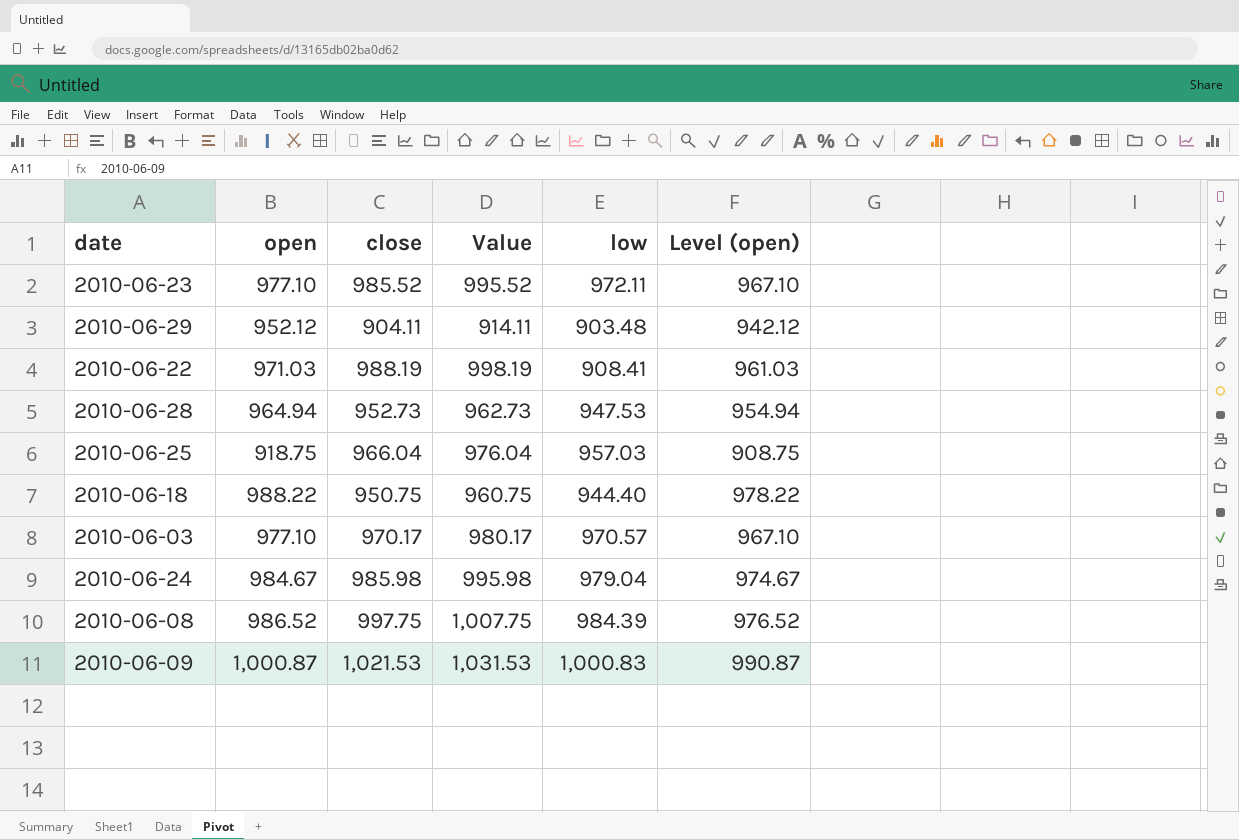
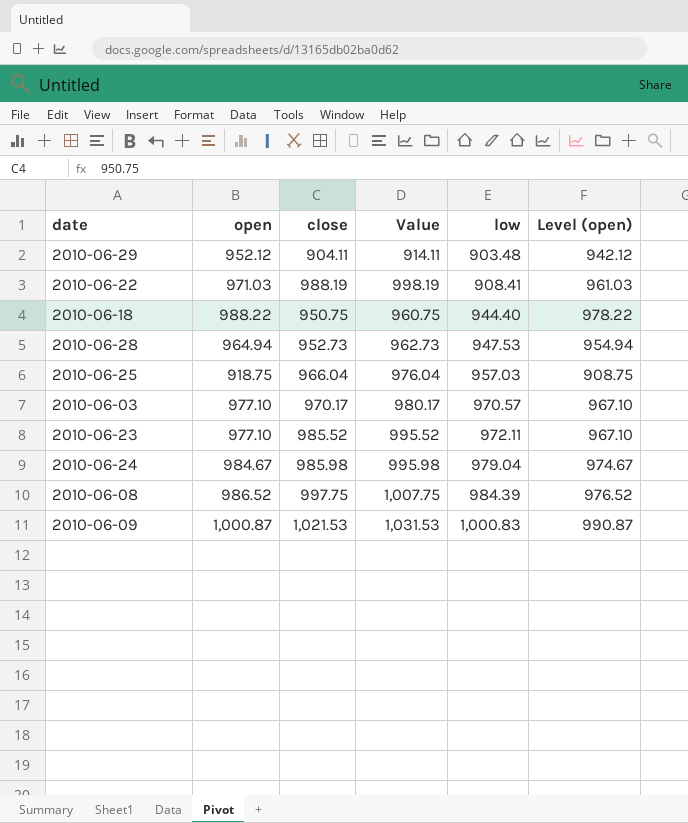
row order: none -> low ascending

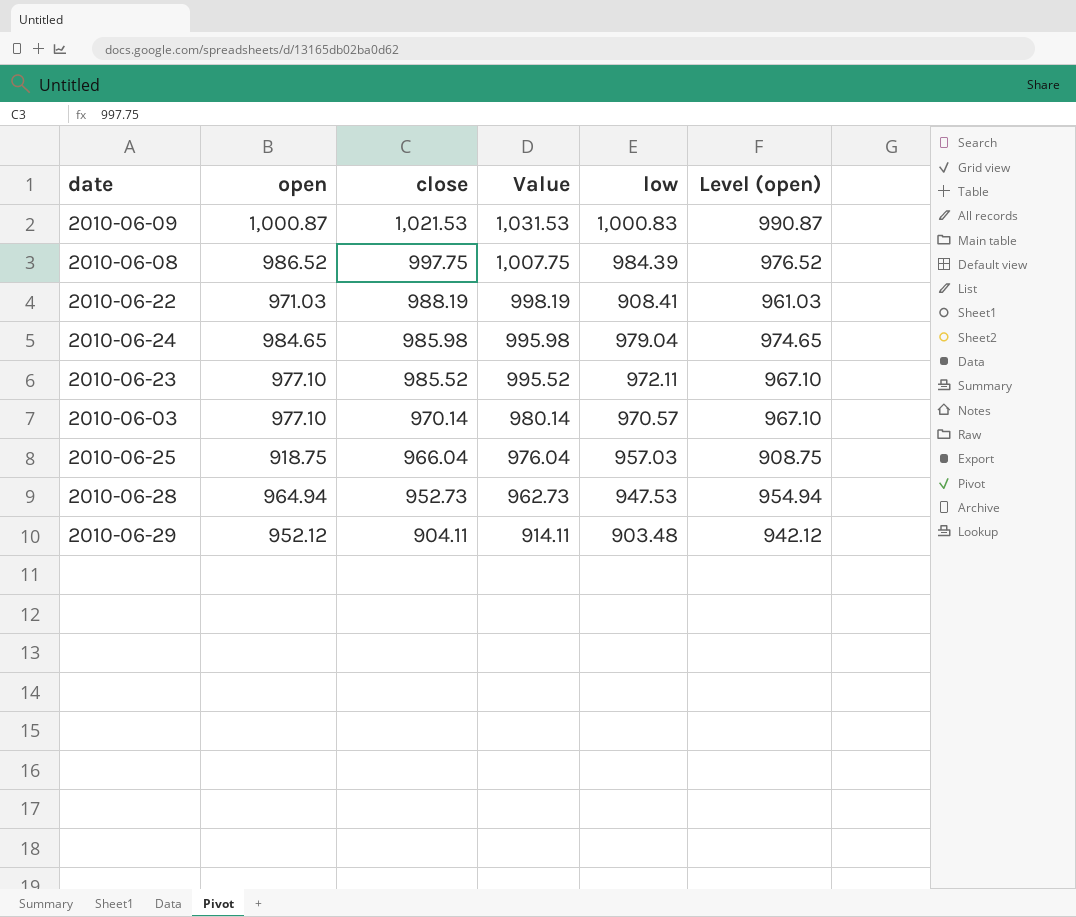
row order: low ascending -> close descending
row 2010-06-18: 988.22 | 950.75 | 960.75 | 944.40 | 978.22 -> none
2010-06-24 | open: 984.67 -> 984.65
2010-06-24 | Level (open): 974.67 -> 974.65
2010-06-03 | close: 970.17 -> 970.14
2010-06-03 | Value: 980.17 -> 980.14

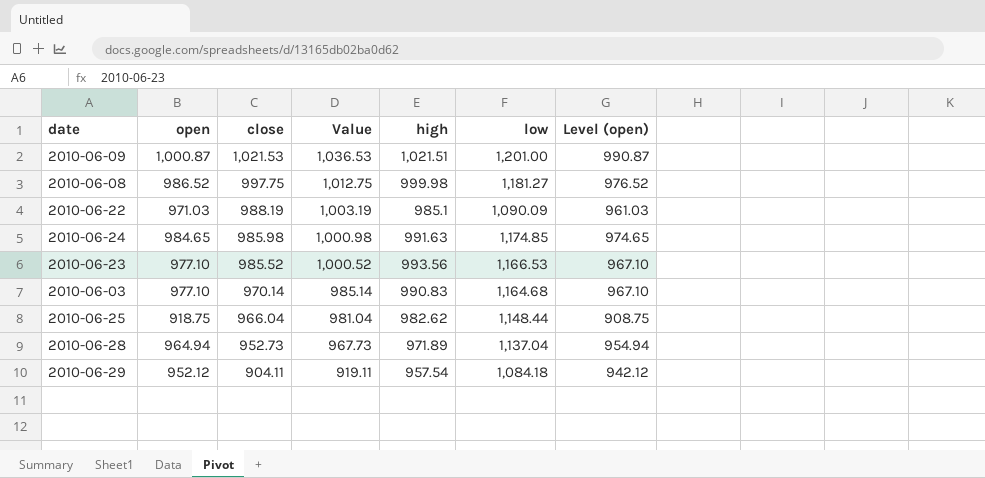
column Value | formula: [close] + 10 -> [close] + 15
column high | position: none -> 5
2010-06-09 | low: 1,000.83 -> 1,201.00
2010-06-08 | low: 984.39 -> 1,181.27
2010-06-22 | low: 908.41 -> 1,090.09
2010-06-24 | low: 979.04 -> 1,174.85
2010-06-23 | low: 972.11 -> 1,166.53
2010-06-03 | low: 970.57 -> 1,164.68
2010-06-25 | low: 957.03 -> 1,148.44
2010-06-28 | low: 947.53 -> 1,137.04
2010-06-29 | low: 903.48 -> 1,084.18

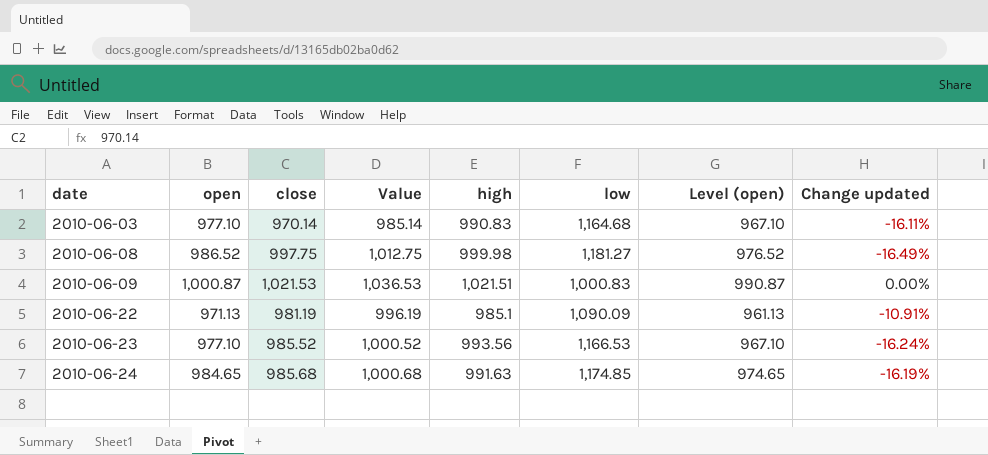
row order: close descending -> date ascending
column Change updated | formula: none -> ([open] - [low]) / [low]
row 2010-06-25: 918.75 | 966.04 | 981.04 | 982.62 | 1,148.44 | 908.75 -> none
row 2010-06-28: 964.94 | 952.73 | 967.73 | 971.89 | 1,137.04 | 954.94 -> none
row 2010-06-29: 952.12 | 904.11 | 919.11 | 957.54 | 1,084.18 | 942.12 -> none
2010-06-09 | low: 1,201.00 -> 1,000.83
2010-06-22 | open: 971.03 -> 971.13
2010-06-22 | close: 988.19 -> 981.19
2010-06-22 | Value: 1,003.19 -> 996.19
2010-06-22 | Level (open): 961.03 -> 961.13
2010-06-24 | close: 985.98 -> 985.68
2010-06-24 | Value: 1,000.98 -> 1,000.68

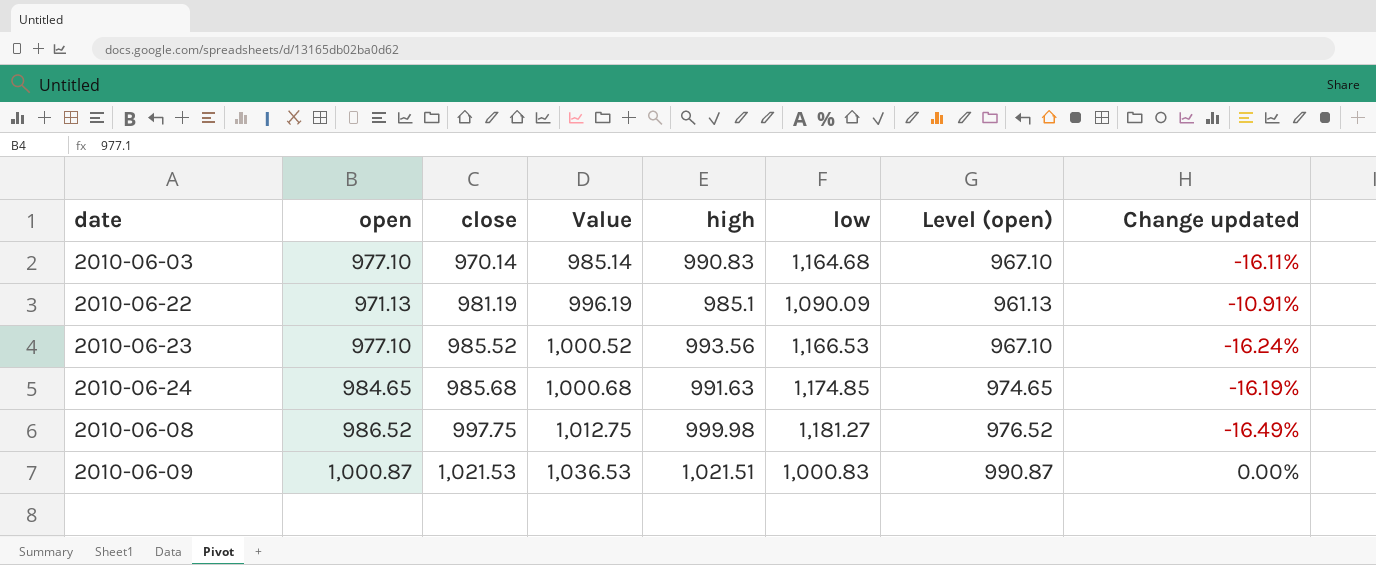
row order: date ascending -> close ascending

